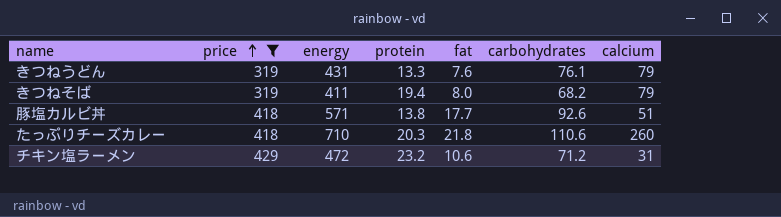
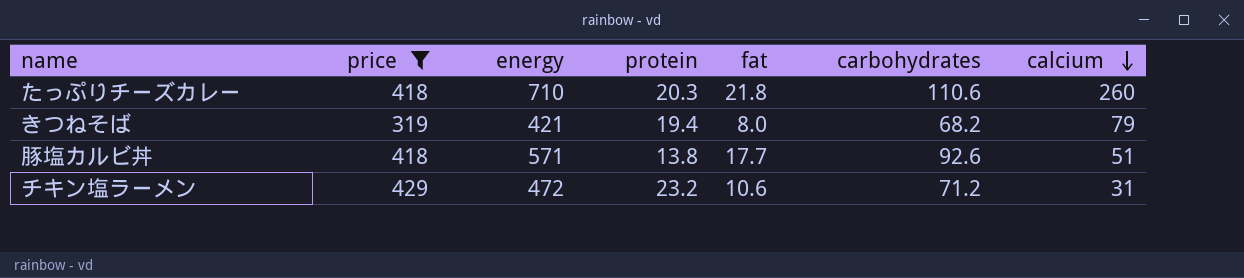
row order: price ascending -> calcium descending
row きつねうどん: 319 | 431 | 13.3 | 7.6 | 76.1 | 79 -> none
きつねそば | energy: 411 -> 421

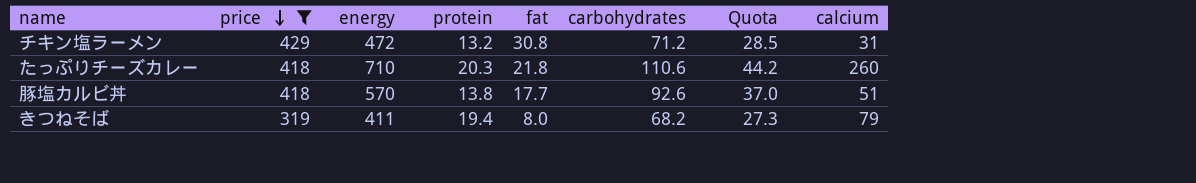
row order: calcium descending -> price descending
column Quota | formula: none -> [carbohydrates] * 0.4
チキン塩ラーメン | protein: 23.2 -> 13.2
チキン塩ラーメン | fat: 10.6 -> 30.8
豚塩カルビ丼 | energy: 571 -> 570
きつねそば | energy: 421 -> 411

